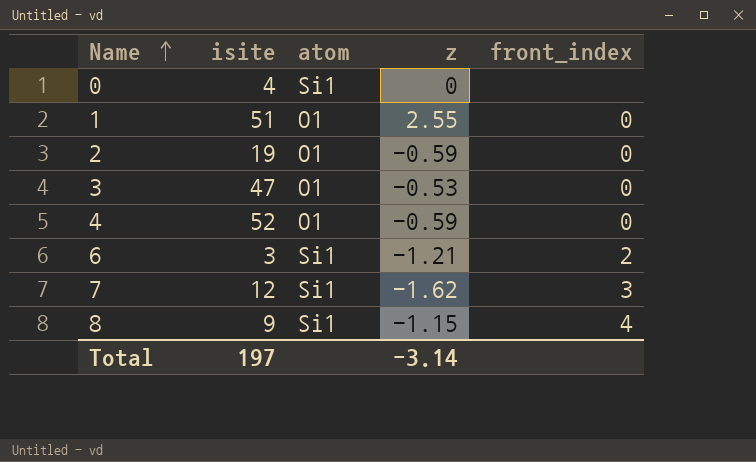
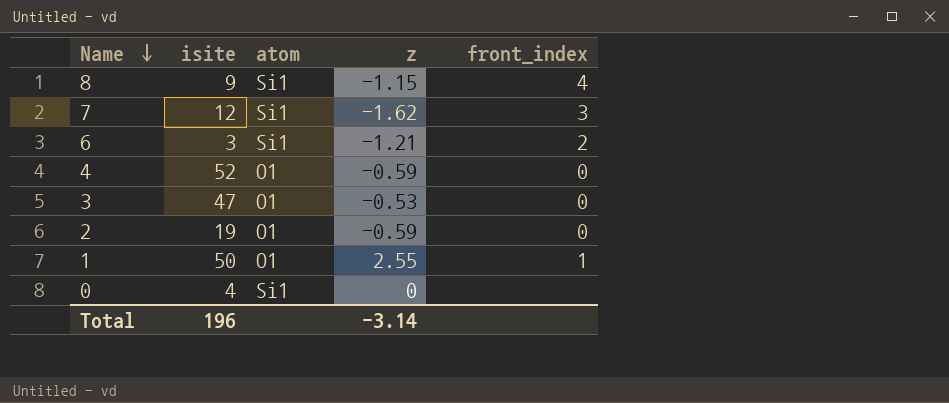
row order: Name ascending -> Name descending
1 | isite: 51 -> 50
1 | front_index: 0 -> 1
Total | isite: 197 -> 196

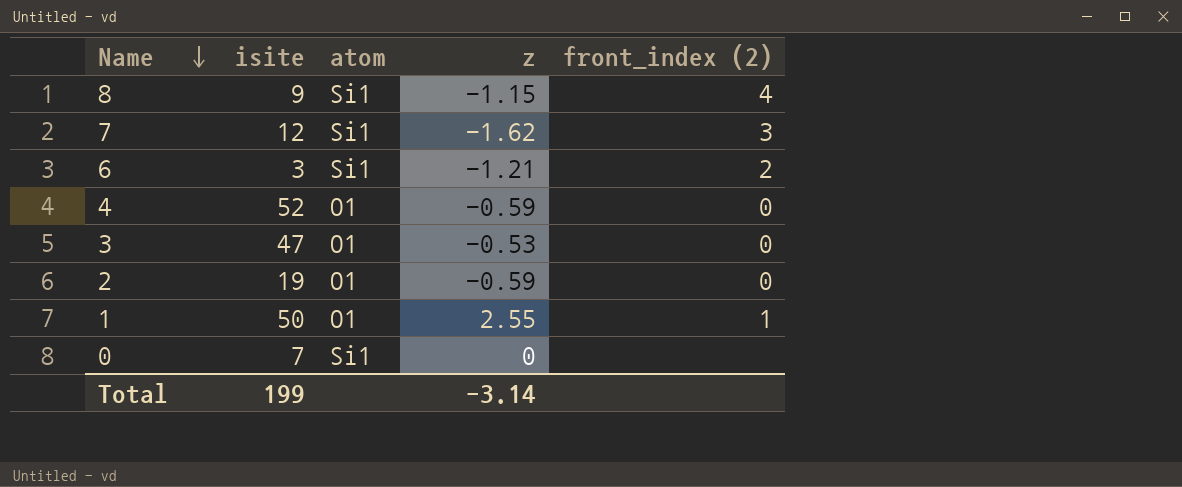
column name: front_index -> front_index (2)
0 | isite: 4 -> 7
Total | isite: 196 -> 199

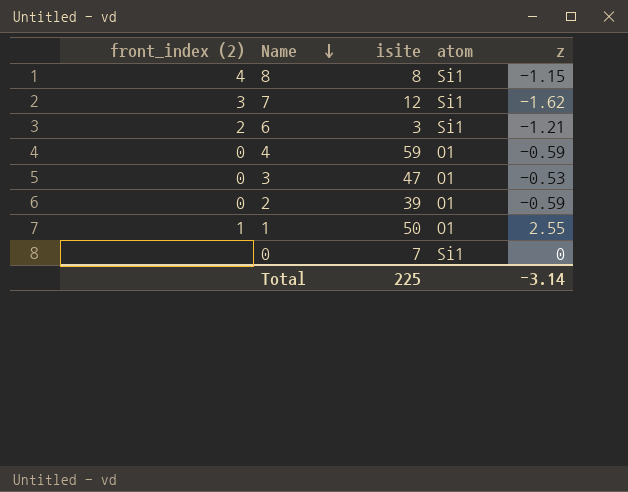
column front_index (2) | position: 5 -> 1
8 | isite: 9 -> 8
4 | isite: 52 -> 59
2 | isite: 19 -> 39
Total | isite: 199 -> 225

